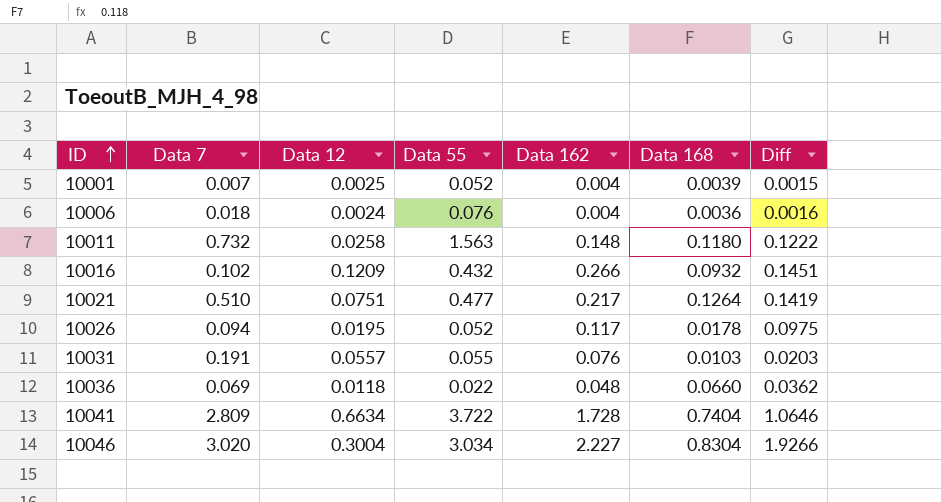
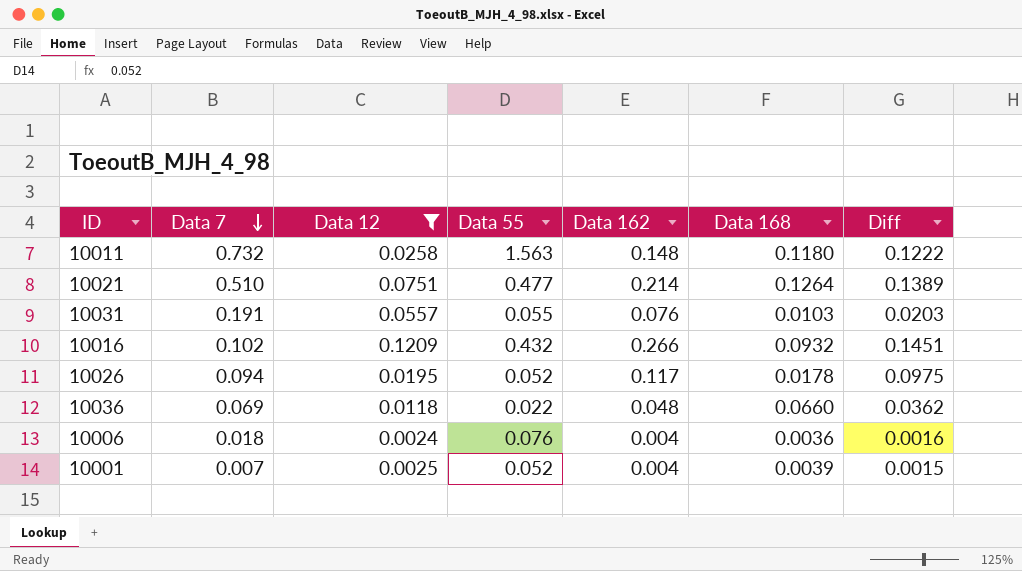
filter: none -> Data 12 <= 0.1209
row order: ID ascending -> Data 7 descending
10021 | Data 162: 0.217 -> 0.214
10021 | Diff: 0.1419 -> 0.1389

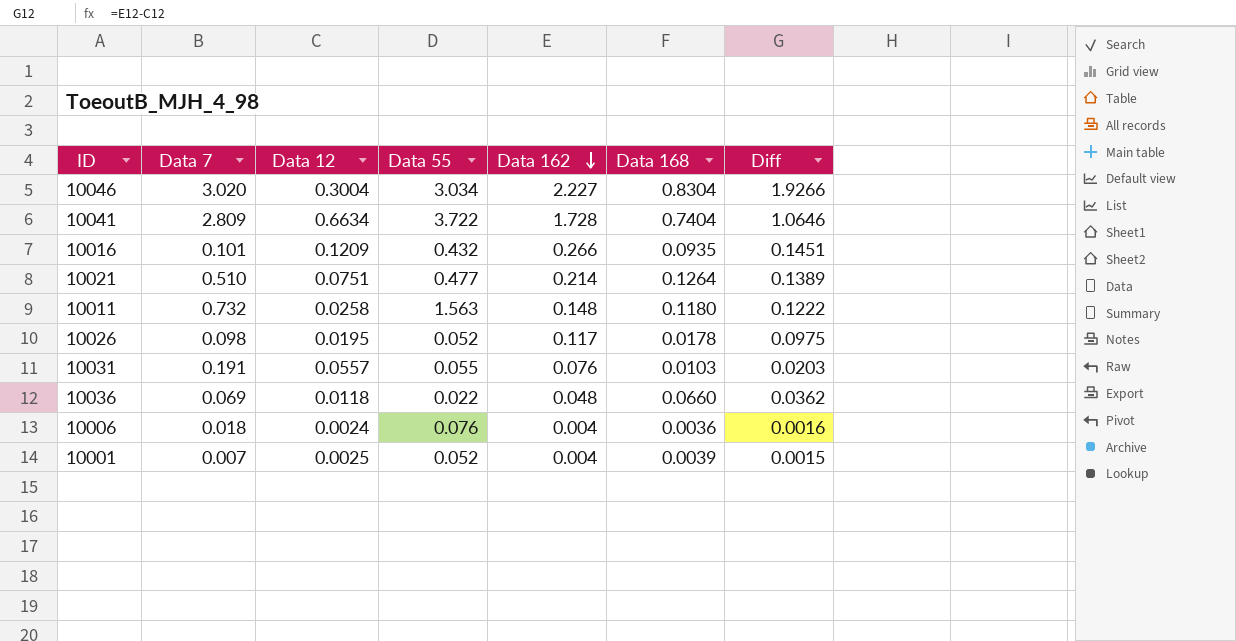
filter: Data 12 <= 0.1209 -> none
row order: Data 7 descending -> Data 162 descending
10016 | Data 7: 0.102 -> 0.101
10016 | Data 168: 0.0932 -> 0.0935
10026 | Data 7: 0.094 -> 0.098

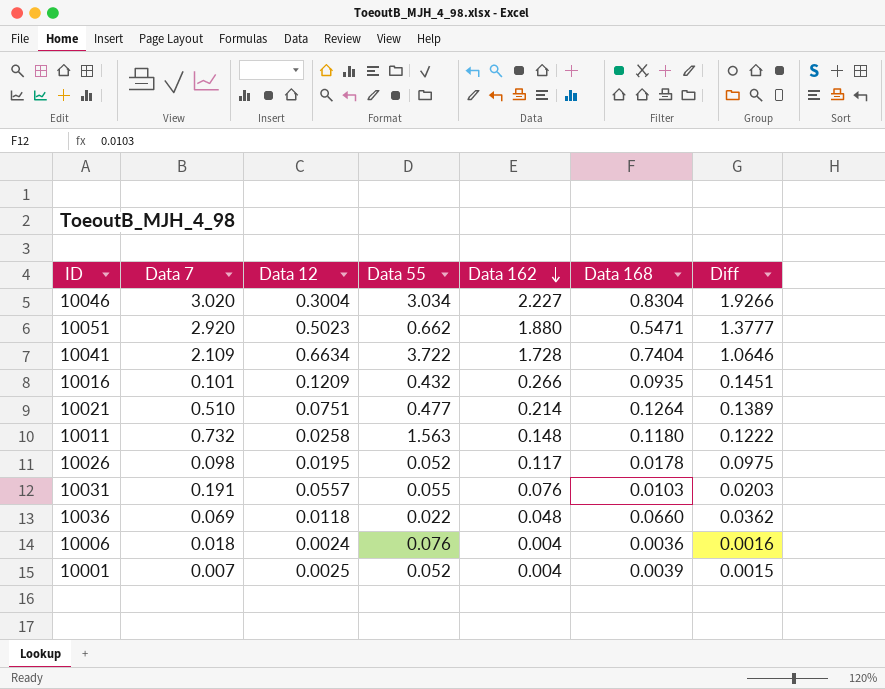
row 10051: none -> 2.920 | 0.5023 | 0.662 | 1.880 | 0.5471 | 1.3777
10041 | Data 7: 2.809 -> 2.109

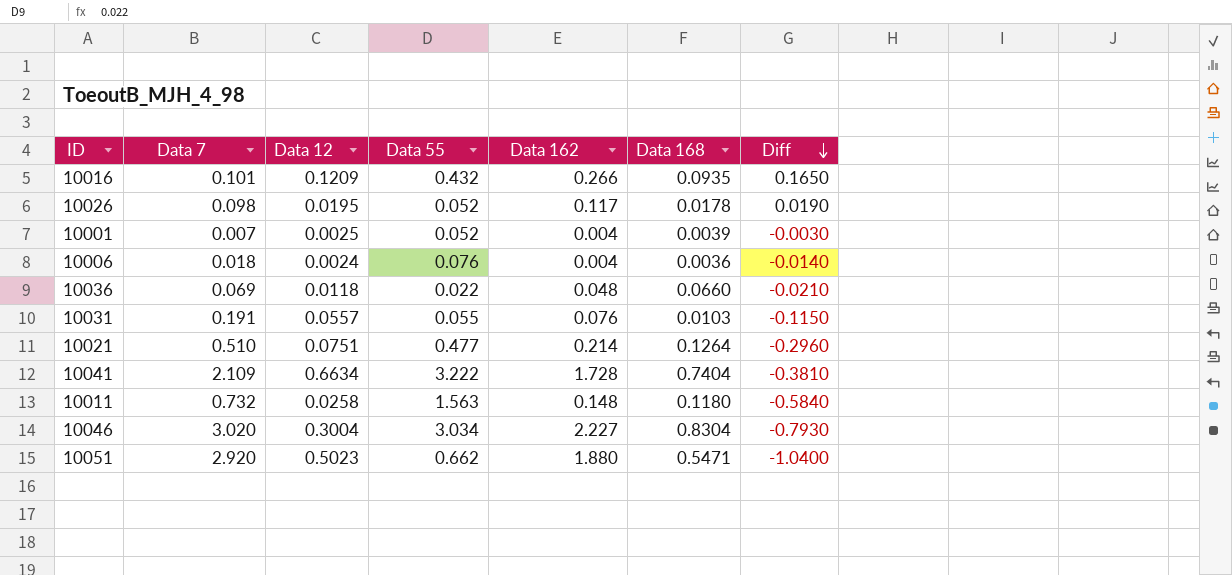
row order: Data 162 descending -> Diff descending
column Diff | formula: [Data 162] - [Data 12] -> [Data 162] - [Data 7]
10041 | Data 55: 3.722 -> 3.222

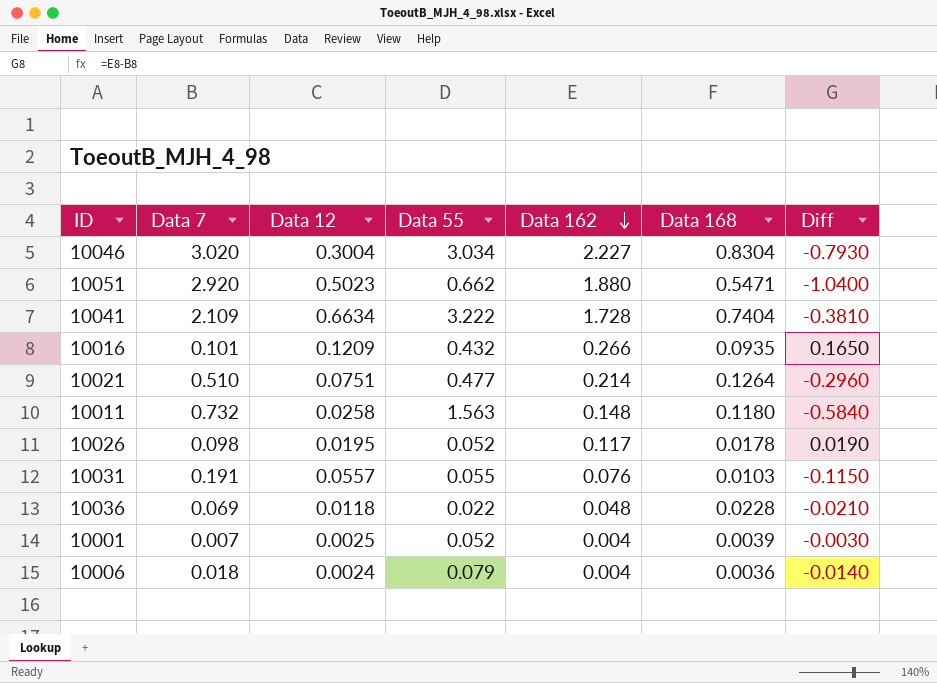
row order: Diff descending -> Data 162 descending
10036 | Data 168: 0.0660 -> 0.0228
10006 | Data 55: 0.076 -> 0.079

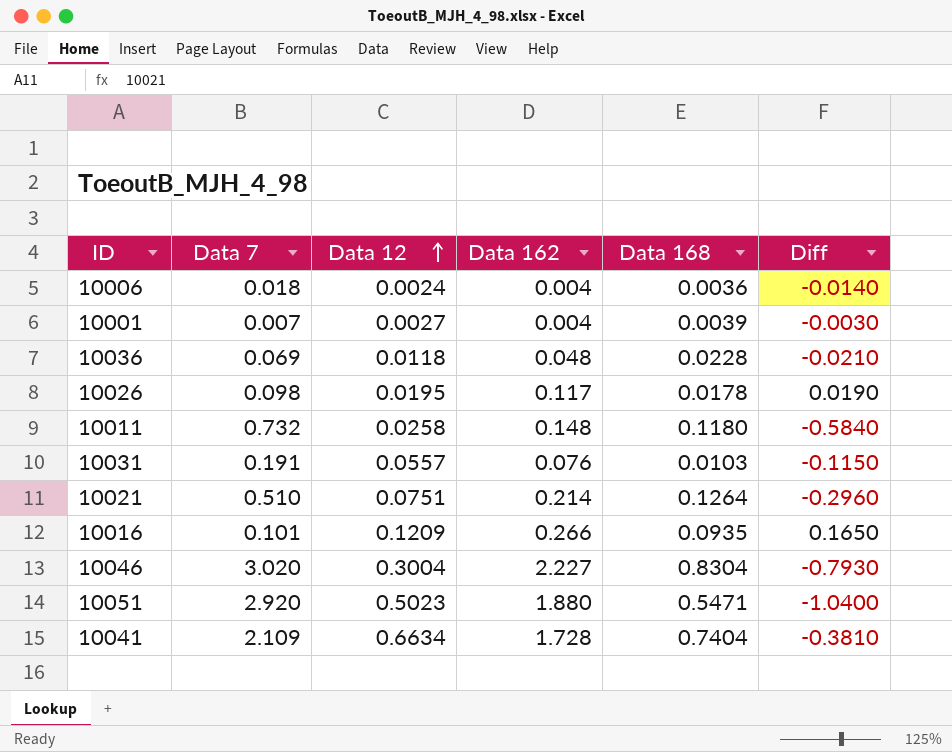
row order: Data 162 descending -> Data 12 ascending
column Data 55 | position: 4 -> none
10001 | Data 12: 0.0025 -> 0.0027

